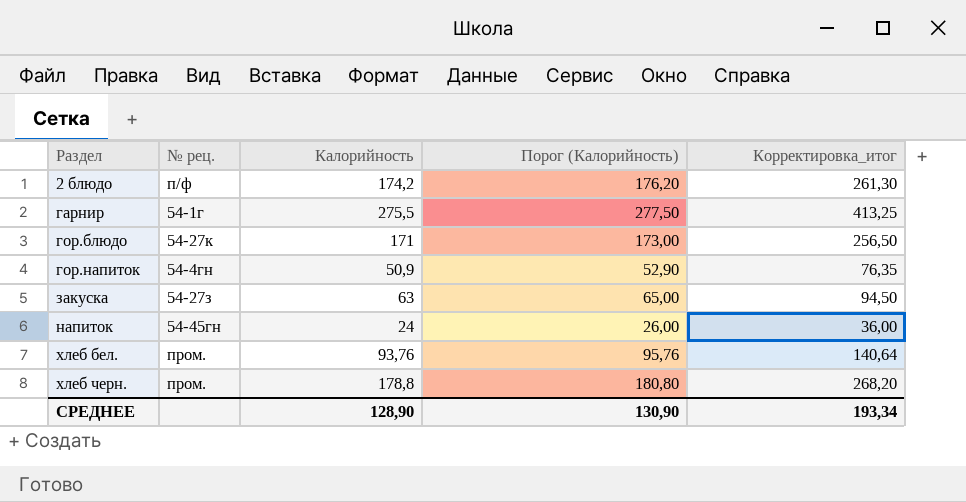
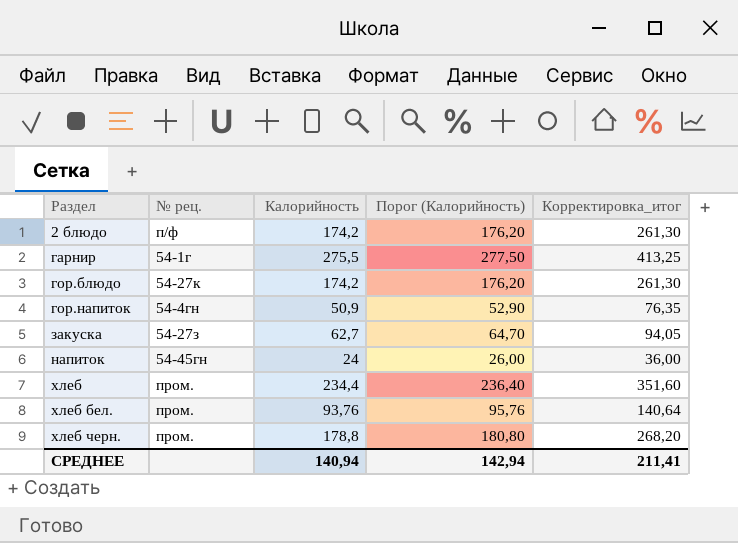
гор.блюдо | Калорийность: 171 -> 174,2
гор.блюдо | Порог (Калорийность): 173,00 -> 176,20
гор.блюдо | Корректировка_итог: 256,50 -> 261,30
закуска | Калорийность: 63 -> 62,7
закуска | Порог (Калорийность): 65,00 -> 64,70
закуска | Корректировка_итог: 94,50 -> 94,05
row хлеб: none -> пром. | 234,4 | 236,40 | 351,60
СРЕДНЕЕ | Калорийность: 128,90 -> 140,94
СРЕДНЕЕ | Порог (Калорийность): 130,90 -> 142,94
СРЕДНЕЕ | Корректировка_итог: 193,34 -> 211,41

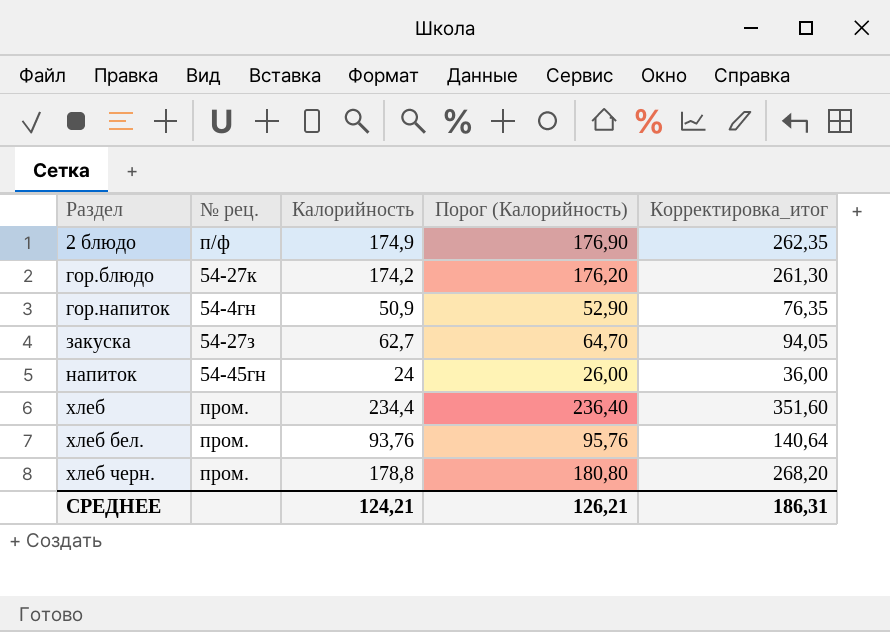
row гарнир: 54-1г | 275,5 | 277,50 | 413,25 -> none
2 блюдо | Калорийность: 174,2 -> 174,9
2 блюдо | Порог (Калорийность): 176,20 -> 176,90
2 блюдо | Корректировка_итог: 261,30 -> 262,35
СРЕДНЕЕ | Калорийность: 140,94 -> 124,21
СРЕДНЕЕ | Порог (Калорийность): 142,94 -> 126,21
СРЕДНЕЕ | Корректировка_итог: 211,41 -> 186,31

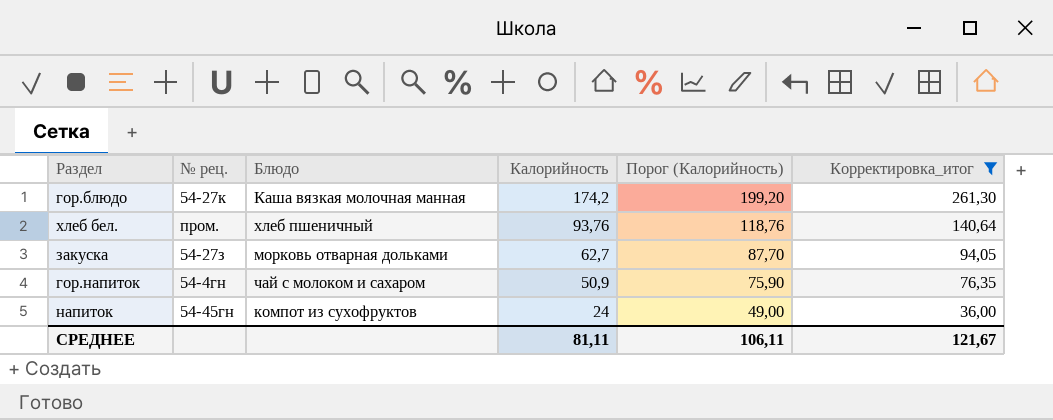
filter: none -> Корректировка_итог <= 261,30
row order: Раздел ascending -> Калорийность descending
column Блюдо | position: none -> 3
column Порог (Калорийность) | formula: [Калорийность] + 2 -> [Калорийность] + 25
СРЕДНЕЕ | Калорийность: 124,21 -> 81,11
СРЕДНЕЕ | Порог (Калорийность): 126,21 -> 106,11
СРЕДНЕЕ | Корректировка_итог: 186,31 -> 121,67

